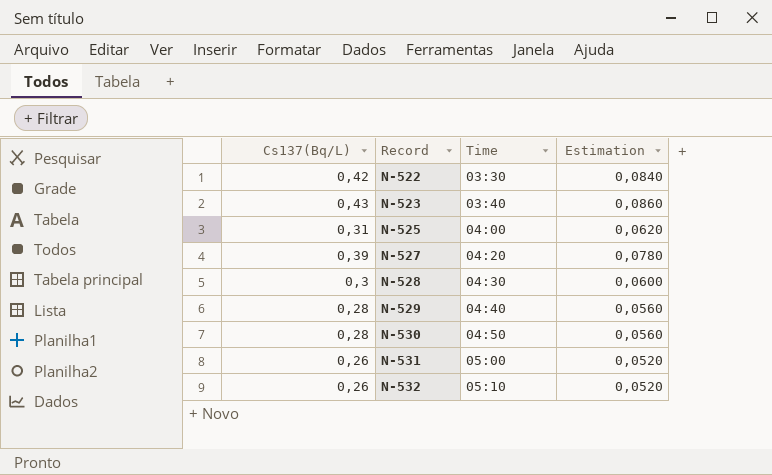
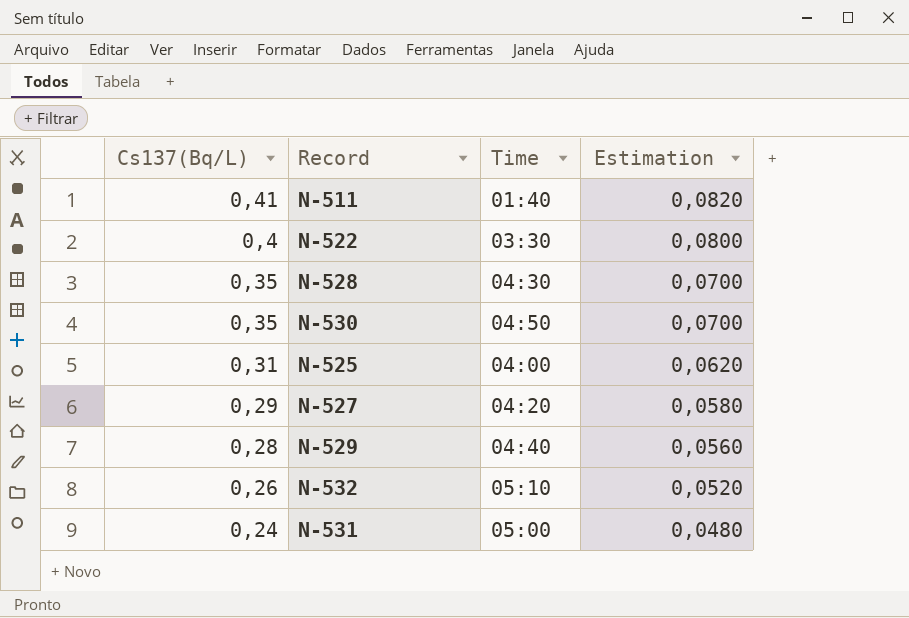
row order: Record ascending -> Cs137(Bq/L) descending
row N-523: 0,43 | 03:40 | 0,0860 -> none
row N-511: none -> 0,41 | 01:40 | 0,0820
N-522 | Cs137(Bq/L): 0,42 -> 0,4
N-522 | Estimation: 0,0840 -> 0,0800
N-528 | Cs137(Bq/L): 0,3 -> 0,35
N-528 | Estimation: 0,0600 -> 0,0700
N-530 | Cs137(Bq/L): 0,28 -> 0,35
N-530 | Estimation: 0,0560 -> 0,0700
N-527 | Cs137(Bq/L): 0,39 -> 0,29
N-527 | Estimation: 0,0780 -> 0,0580
N-531 | Cs137(Bq/L): 0,26 -> 0,24
N-531 | Estimation: 0,0520 -> 0,0480

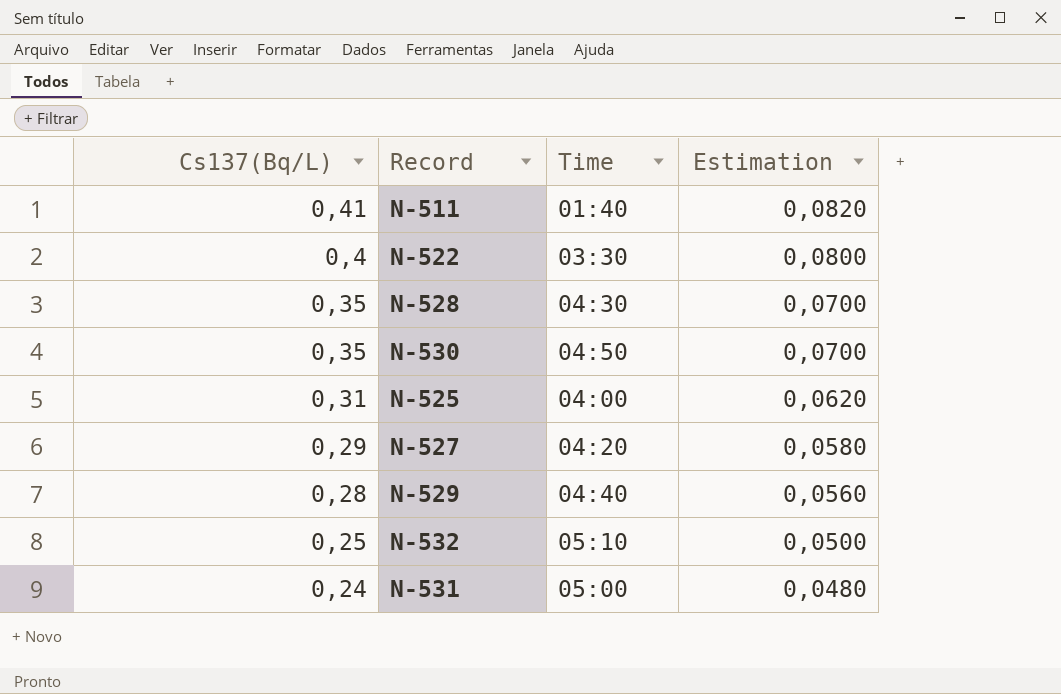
N-532 | Cs137(Bq/L): 0,26 -> 0,25
N-532 | Estimation: 0,0520 -> 0,0500

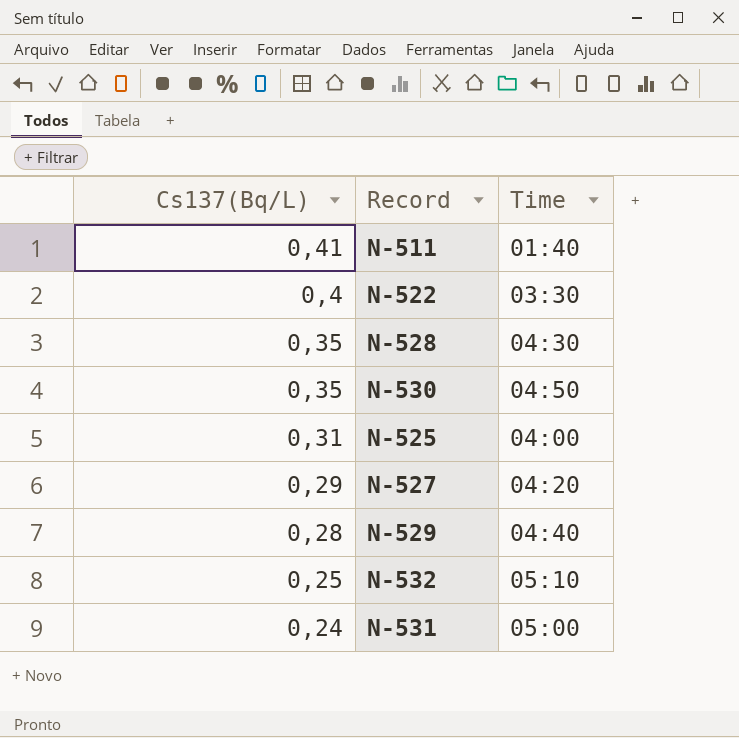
column Estimation | formula: [Cs137(Bq/L)] * 0,2 -> none

